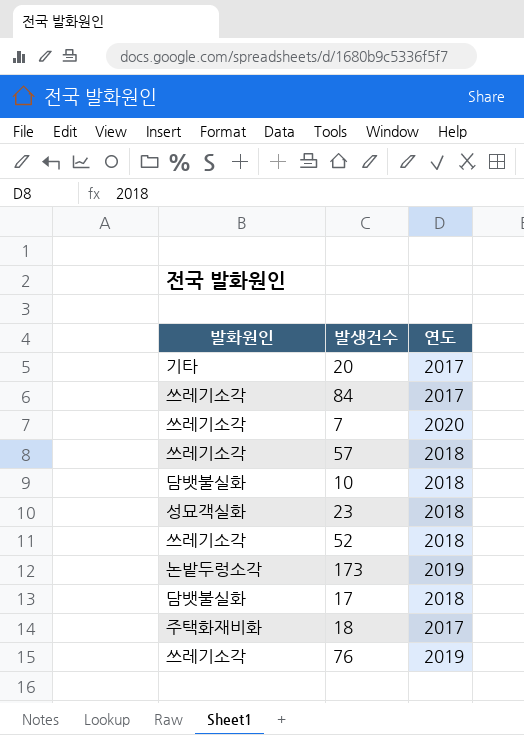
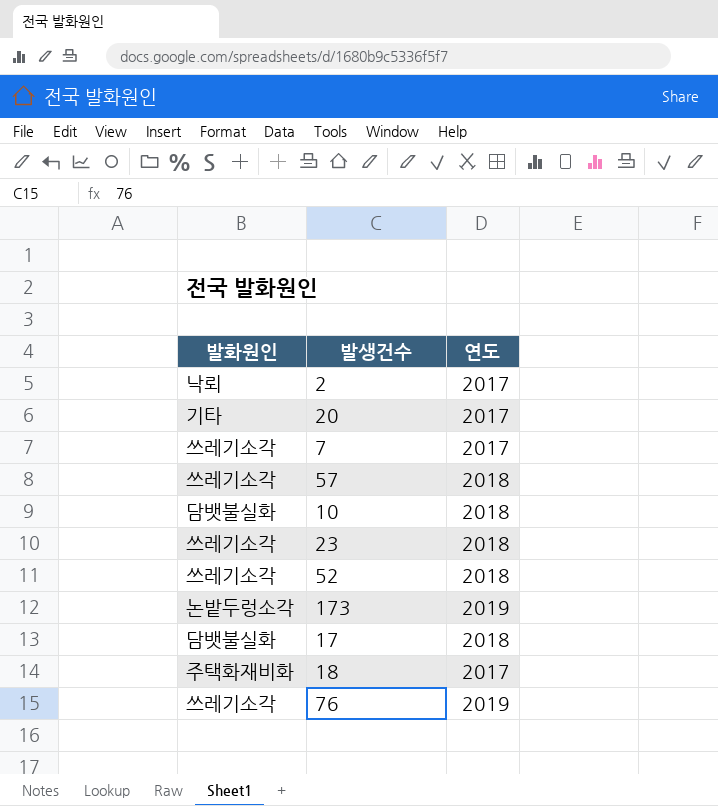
row 84: 쓰레기소각 | 2017 -> none
row 2: none -> 낙뢰 | 2017
7 | 연도: 2020 -> 2017
23 | 발화원인: 성묘객실화 -> 쓰레기소각

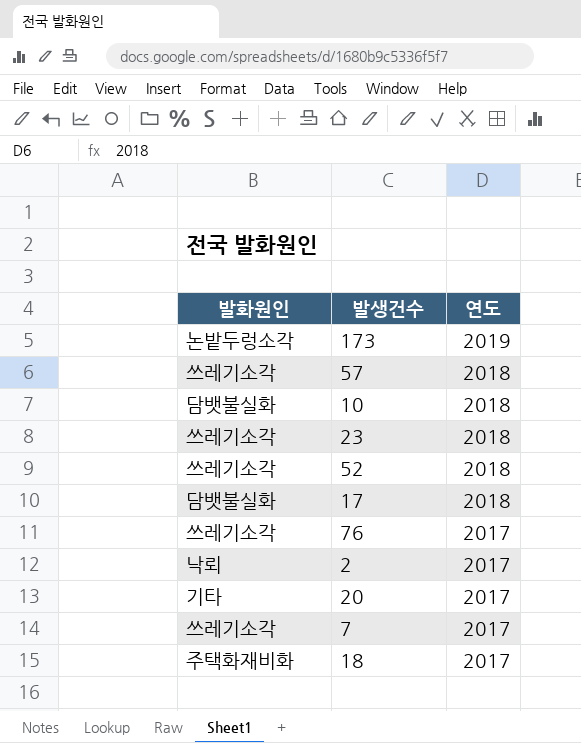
row order: none -> 연도 descending
76 | 연도: 2019 -> 2017

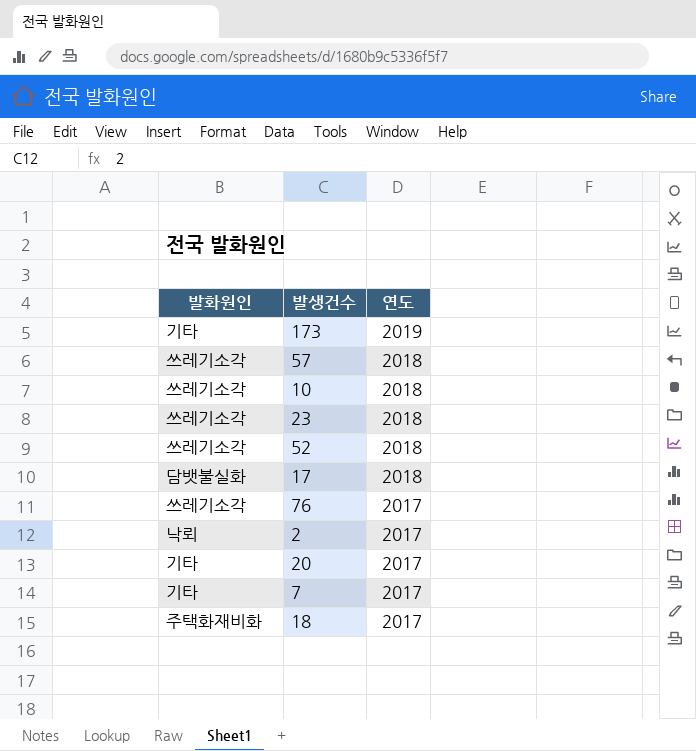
173 | 발화원인: 논밭두렁소각 -> 기타
10 | 발화원인: 담뱃불실화 -> 쓰레기소각
7 | 발화원인: 쓰레기소각 -> 기타

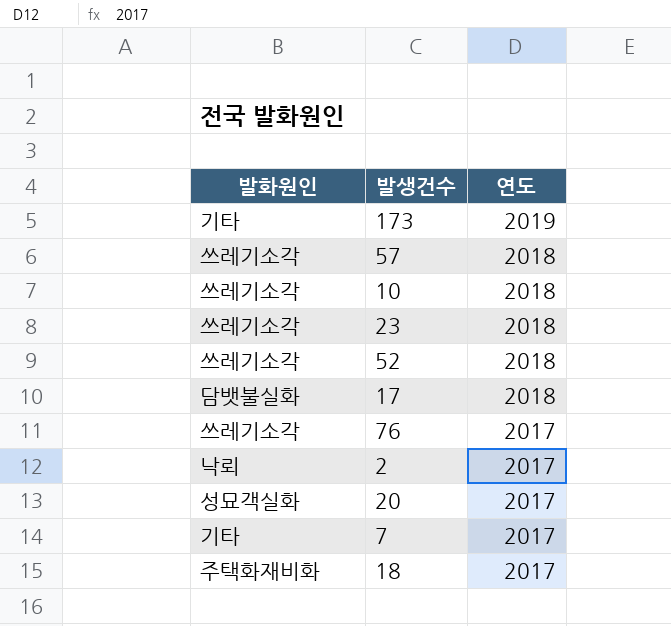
20 | 발화원인: 기타 -> 성묘객실화

